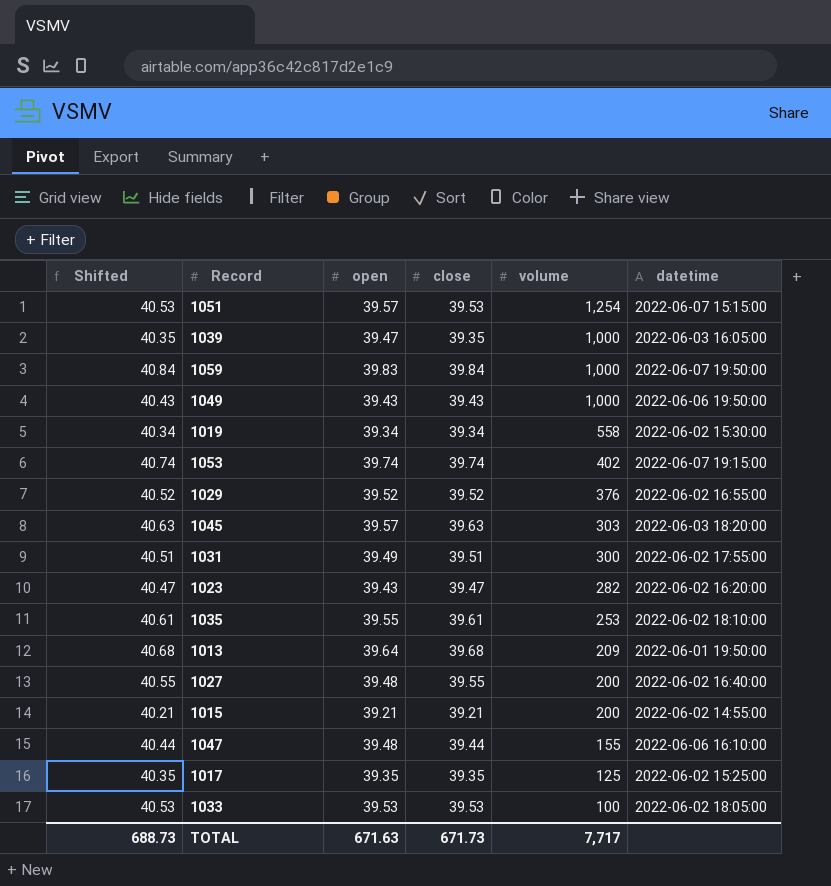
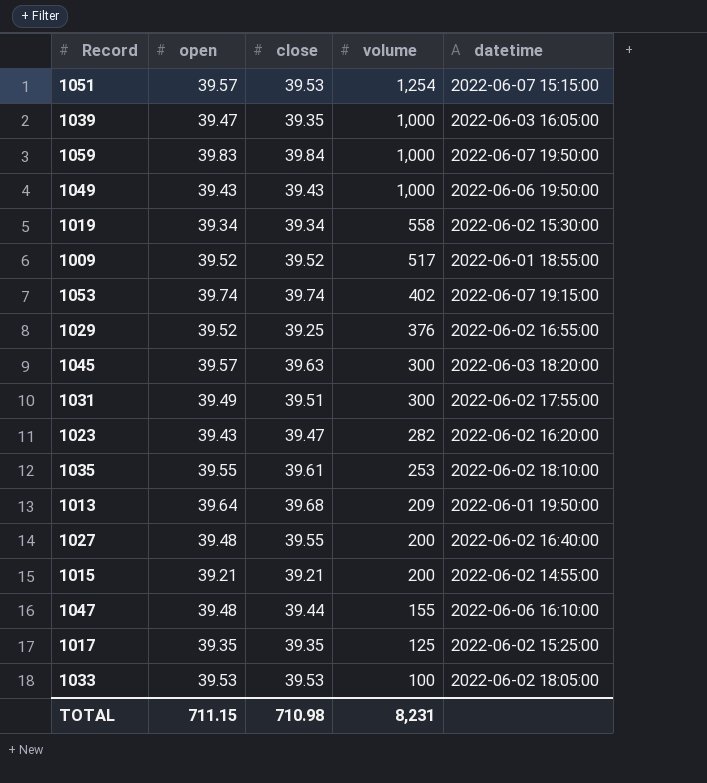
column Shifted | formula: [close] + 1 -> none
row 1009: none -> 39.52 | 39.52 | 517 | 2022-06-01 18:55:00
1029 | close: 39.52 -> 39.25
1045 | volume: 303 -> 300
TOTAL | open: 671.63 -> 711.15
TOTAL | close: 671.73 -> 710.98
TOTAL | volume: 7,717 -> 8,231

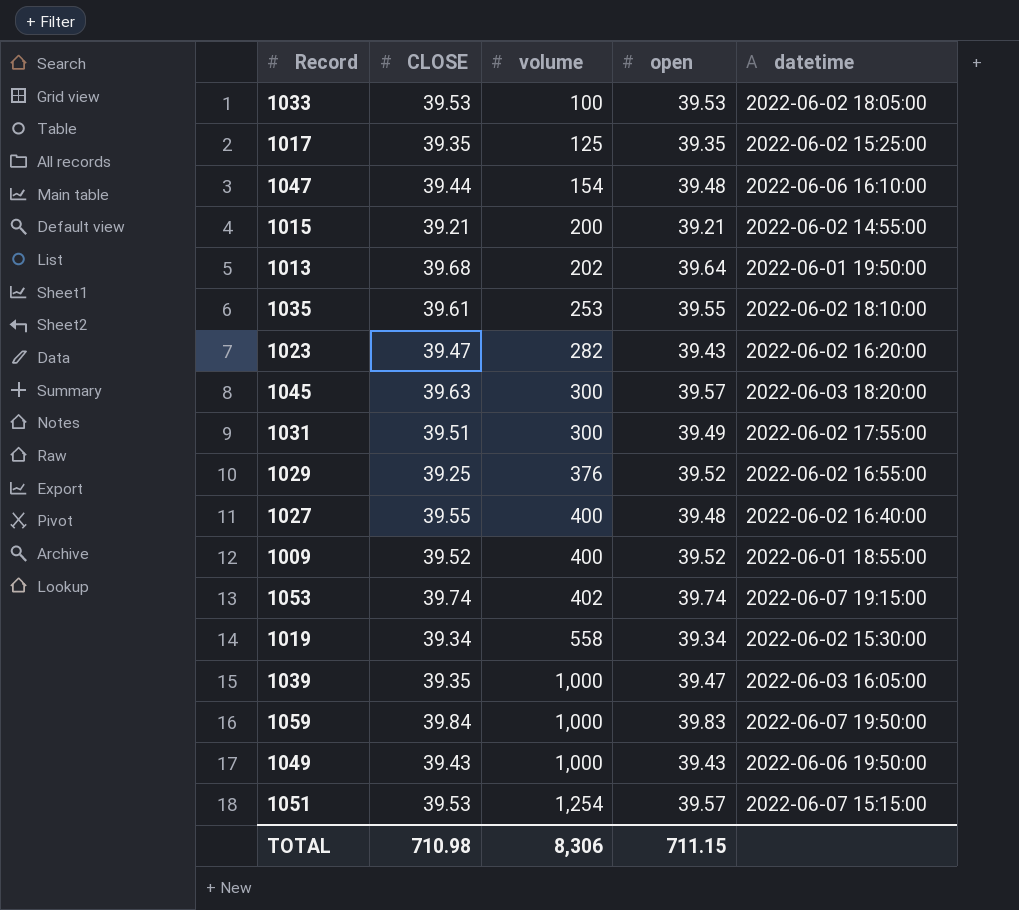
row order: volume descending -> volume ascending
column name: close -> CLOSE
column open | position: 2 -> 4
1047 | volume: 155 -> 154
1013 | volume: 209 -> 202
1027 | volume: 200 -> 400
1009 | volume: 517 -> 400
TOTAL | volume: 8,231 -> 8,306

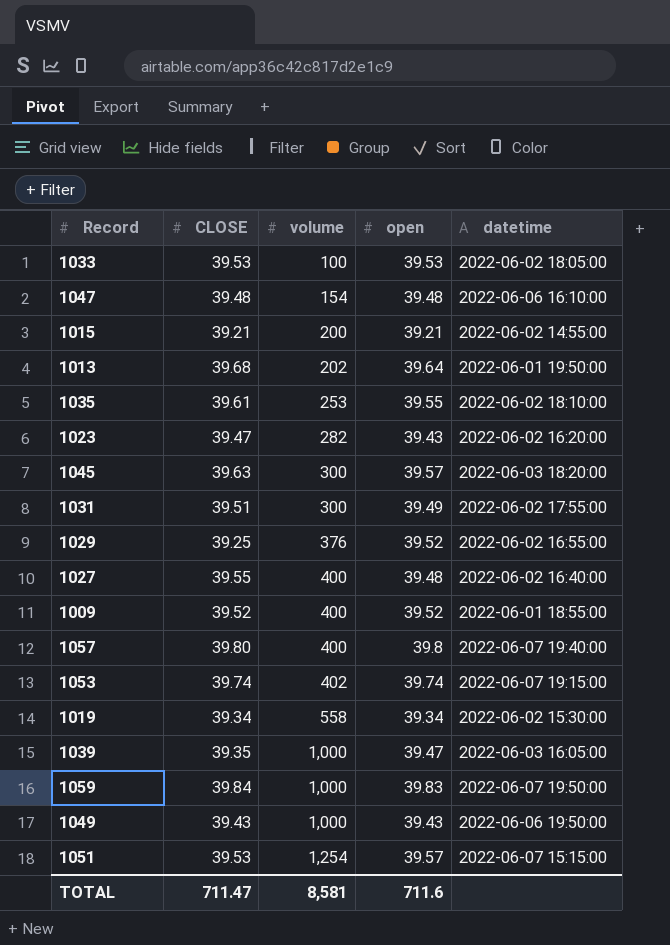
row 1017: 39.35 | 125 | 39.35 | 2022-06-02 15:25:00 -> none
1047 | CLOSE: 39.44 -> 39.48
row 1057: none -> 39.80 | 400 | 39.8 | 2022-06-07 19:40:00
TOTAL | CLOSE: 710.98 -> 711.47
TOTAL | volume: 8,306 -> 8,581
TOTAL | open: 711.15 -> 711.6

